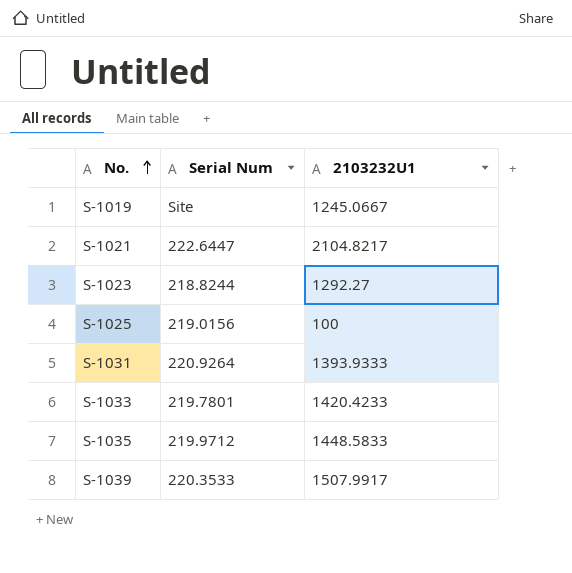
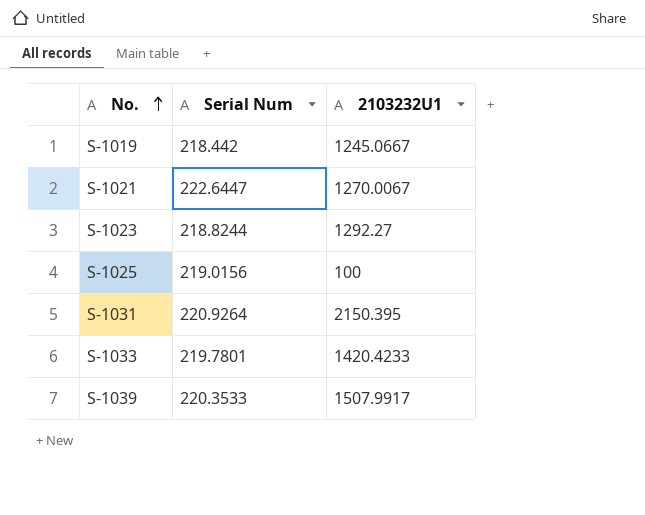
row S-1035: 219.9712 | 1448.5833 -> none
S-1019 | Serial Num: Site -> 218.442
S-1021 | 2103232U1: 2104.8217 -> 1270.0067
S-1031 | 2103232U1: 1393.9333 -> 2150.395

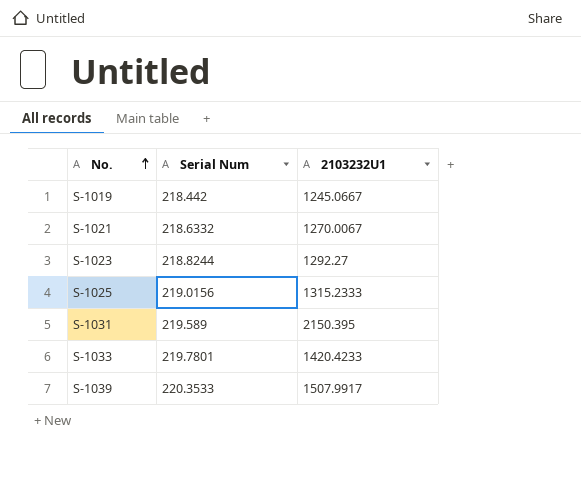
S-1021 | Serial Num: 222.6447 -> 218.6332
S-1025 | 2103232U1: 100 -> 1315.2333
S-1031 | Serial Num: 220.9264 -> 219.589

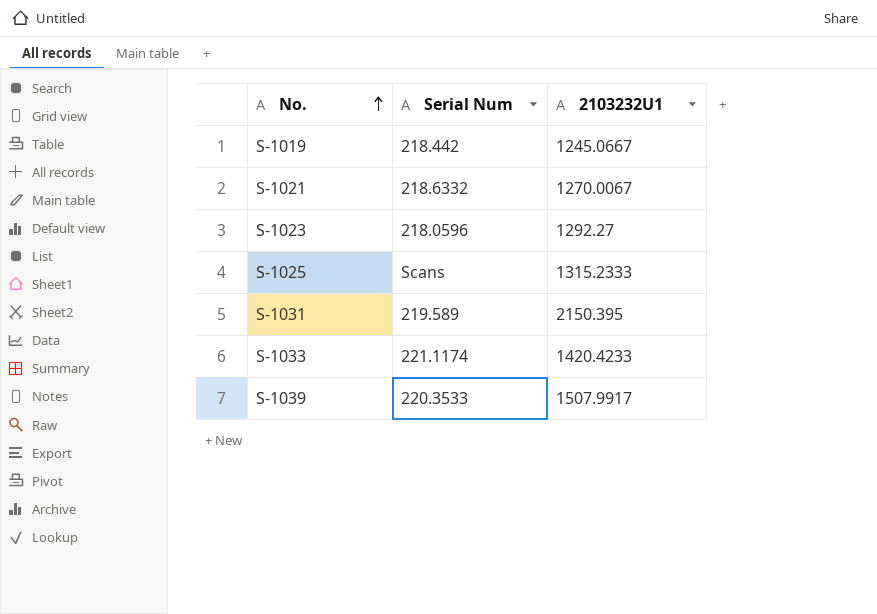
S-1023 | Serial Num: 218.8244 -> 218.0596
S-1025 | Serial Num: 219.0156 -> Scans
S-1033 | Serial Num: 219.7801 -> 221.1174

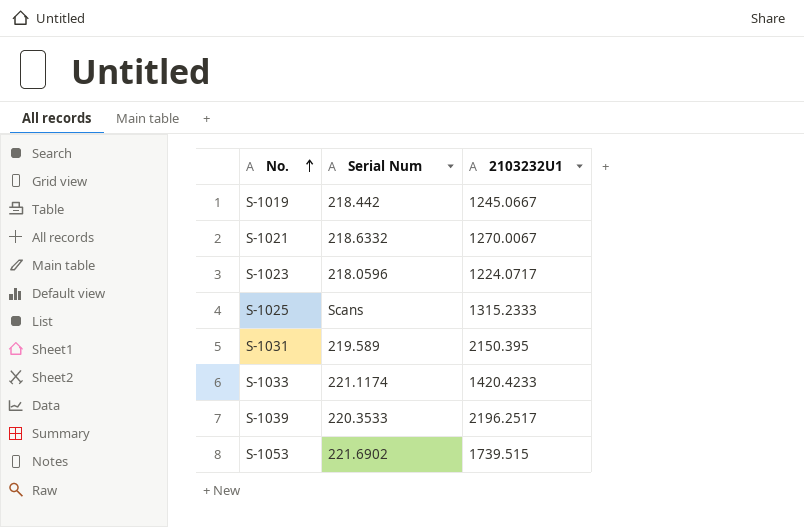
S-1023 | 2103232U1: 1292.27 -> 1224.0717
S-1039 | 2103232U1: 1507.9917 -> 2196.2517
row S-1053: none -> 221.6902 | 1739.515

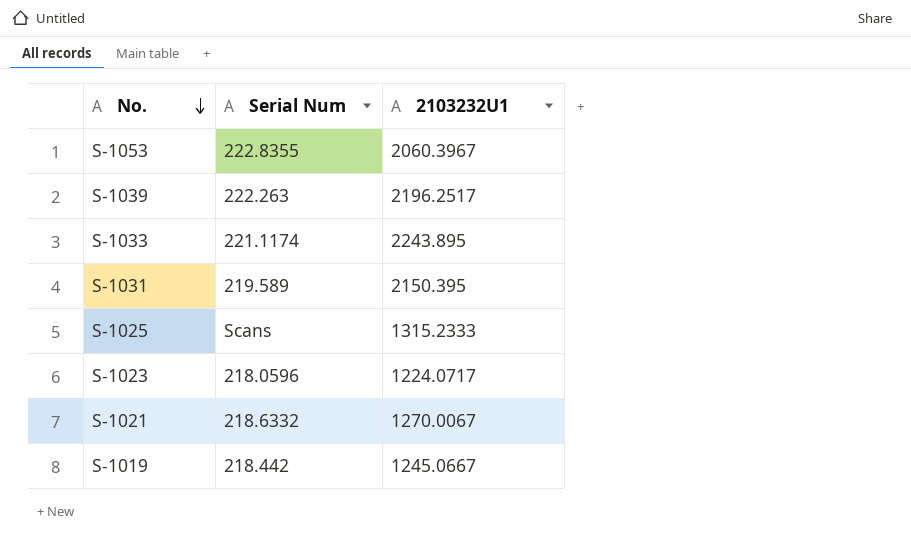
row order: No. ascending -> No. descending
S-1053 | Serial Num: 221.6902 -> 222.8355
S-1053 | 2103232U1: 1739.515 -> 2060.3967
S-1039 | Serial Num: 220.3533 -> 222.263
S-1033 | 2103232U1: 1420.4233 -> 2243.895

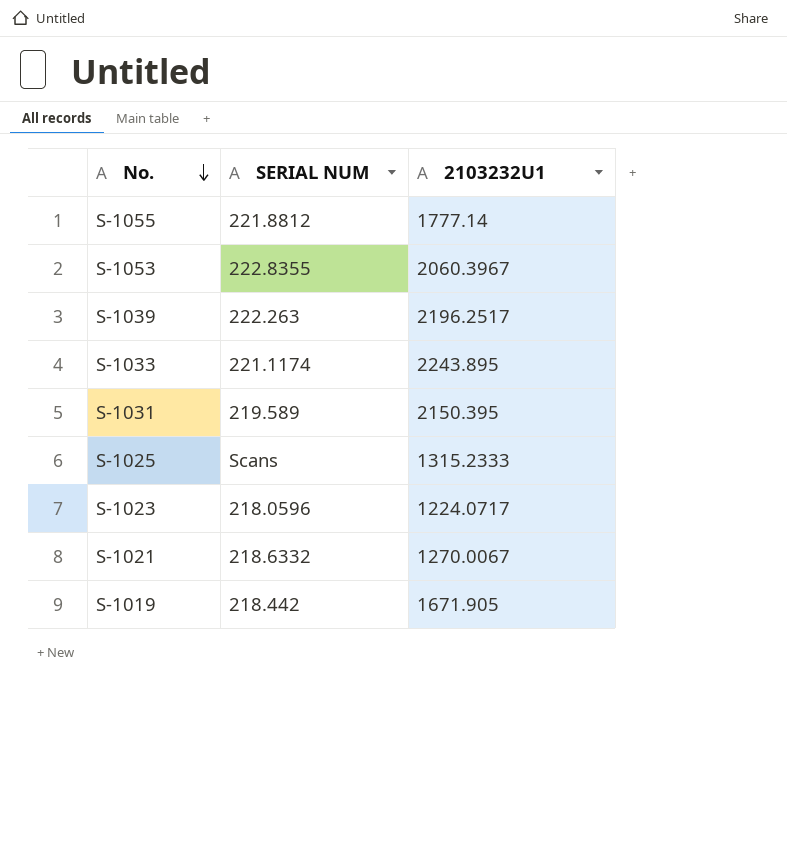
column name: Serial Num -> SERIAL NUM
row S-1055: none -> 221.8812 | 1777.14
S-1019 | 2103232U1: 1245.0667 -> 1671.905

